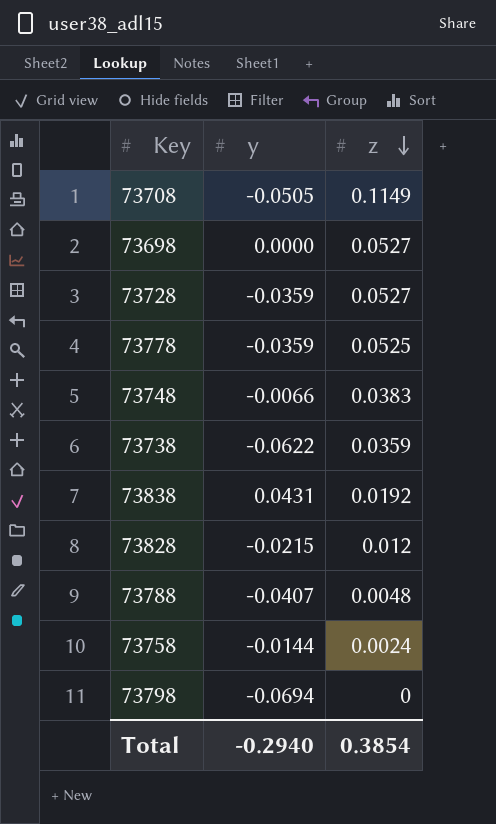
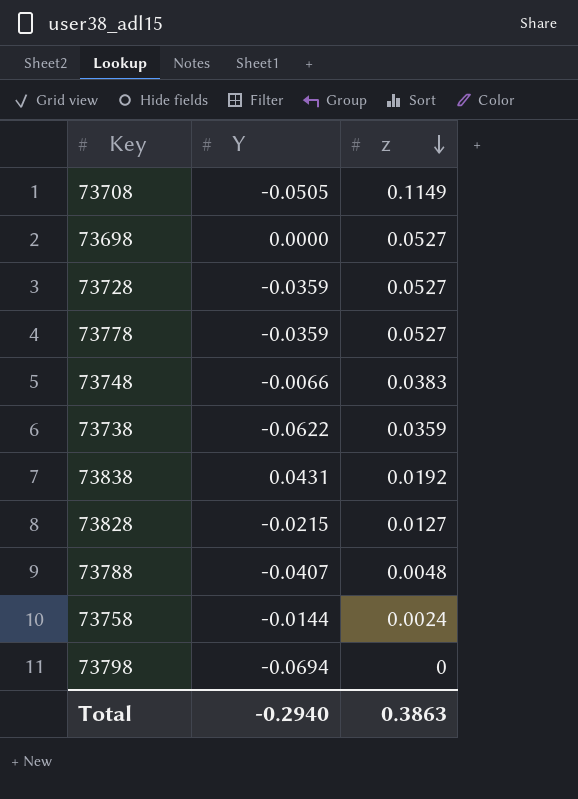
column name: y -> Y
73778 | z: 0.0525 -> 0.0527
73828 | z: 0.012 -> 0.0127
Total | z: 0.3854 -> 0.3863

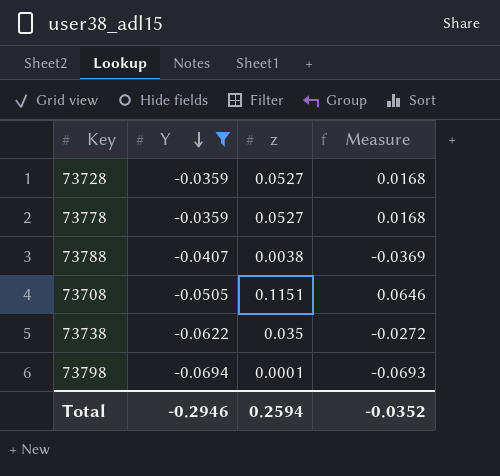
filter: none -> Y <= -0.0359
row order: z descending -> Y descending
column Measure | formula: none -> [Y] + [z]
73788 | z: 0.0048 -> 0.0038
73708 | z: 0.1149 -> 0.1151
73738 | z: 0.0359 -> 0.035
73798 | z: 0 -> 0.0001
Total | Y: -0.2940 -> -0.2946
Total | z: 0.3863 -> 0.2594

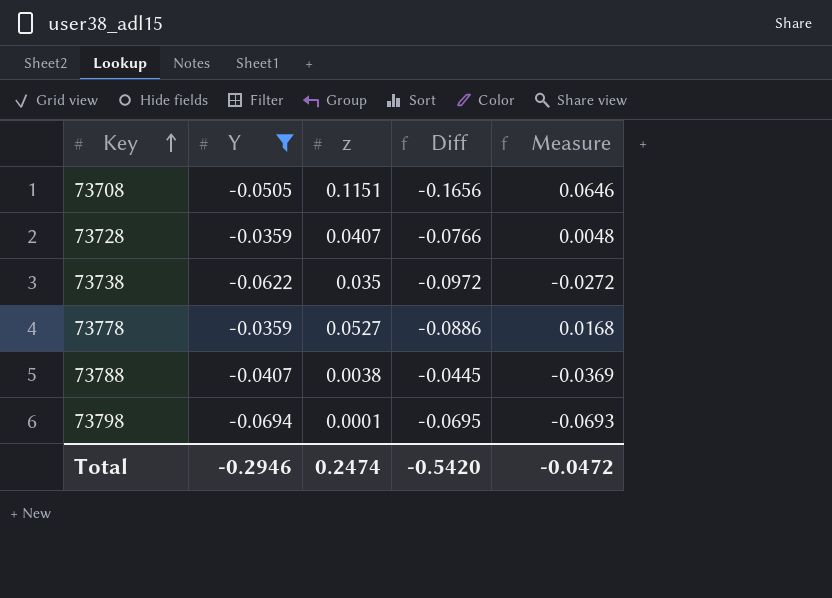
row order: Y descending -> Key ascending
column Diff | formula: none -> [Y] - [z]
73728 | z: 0.0527 -> 0.0407
73728 | Measure: 0.0168 -> 0.0048
Total | z: 0.2594 -> 0.2474
Total | Measure: -0.0352 -> -0.0472

